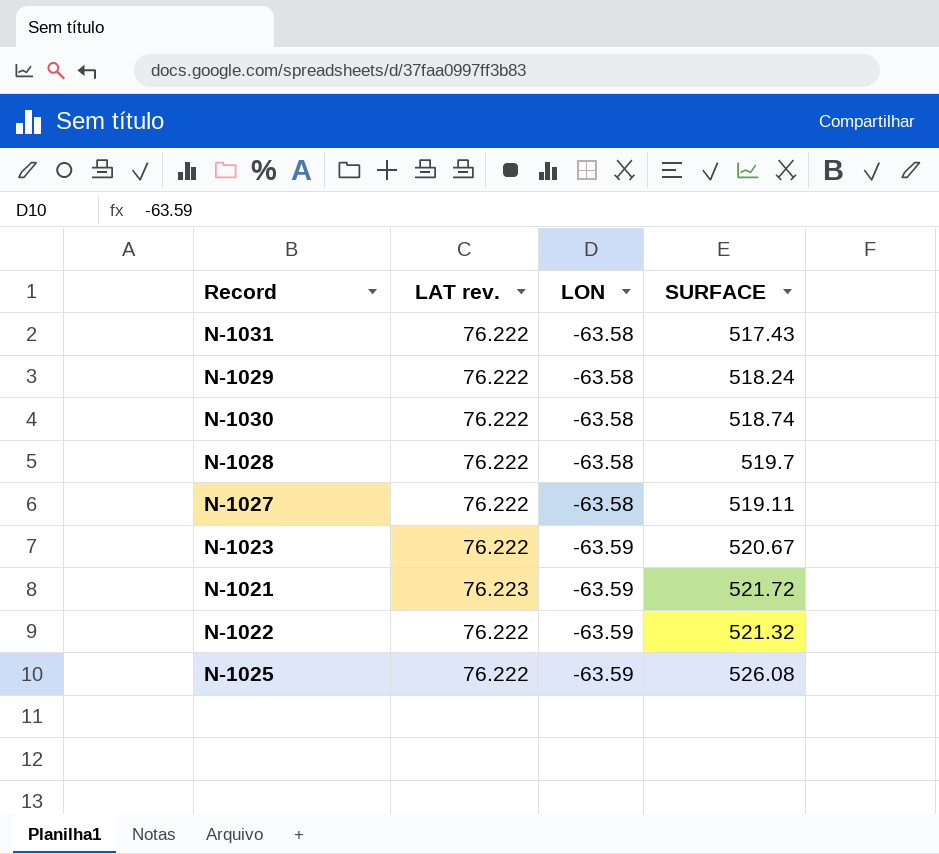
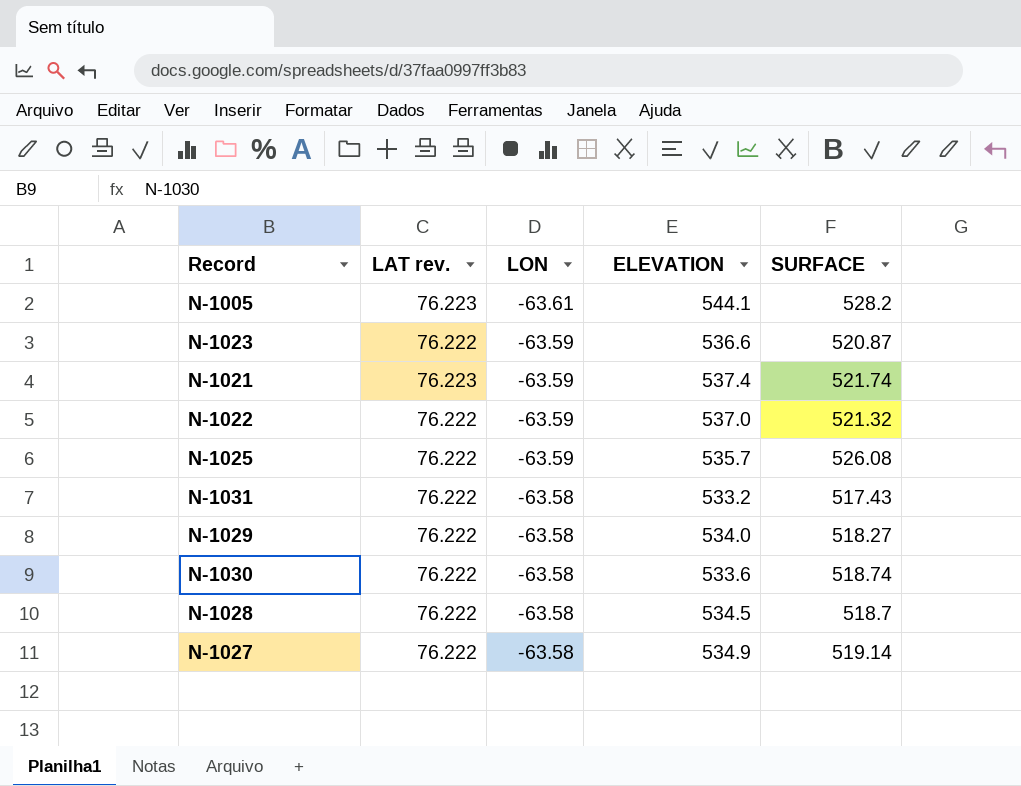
row order: LON descending -> LON ascending
column ELEVATION | position: none -> 4
row N-1005: none -> 76.223 | -63.61 | 544.1 | 528.2
N-1023 | SURFACE: 520.67 -> 520.87
N-1021 | SURFACE: 521.72 -> 521.74
N-1029 | SURFACE: 518.24 -> 518.27
N-1028 | SURFACE: 519.7 -> 518.7
N-1027 | SURFACE: 519.11 -> 519.14

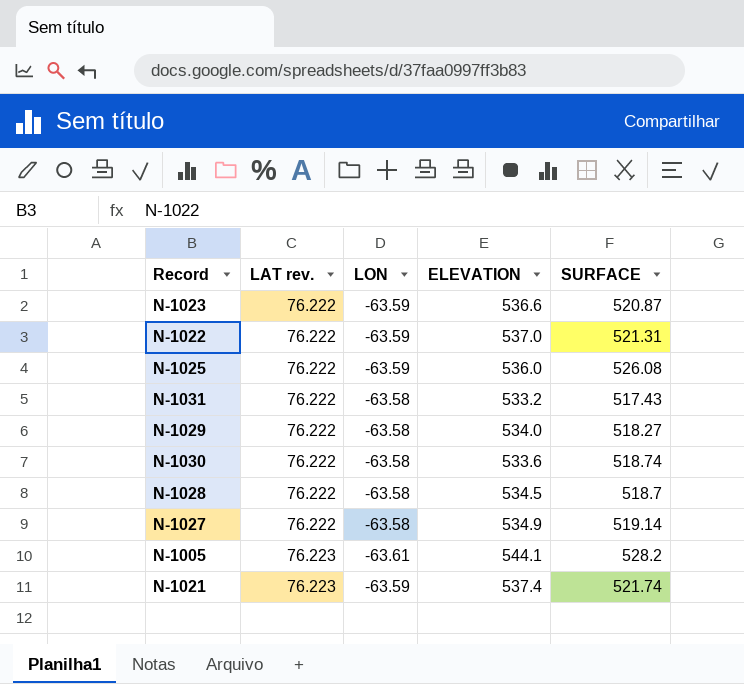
row order: LON ascending -> LAT rev. ascending
N-1022 | SURFACE: 521.32 -> 521.31
N-1025 | ELEVATION: 535.7 -> 536.0

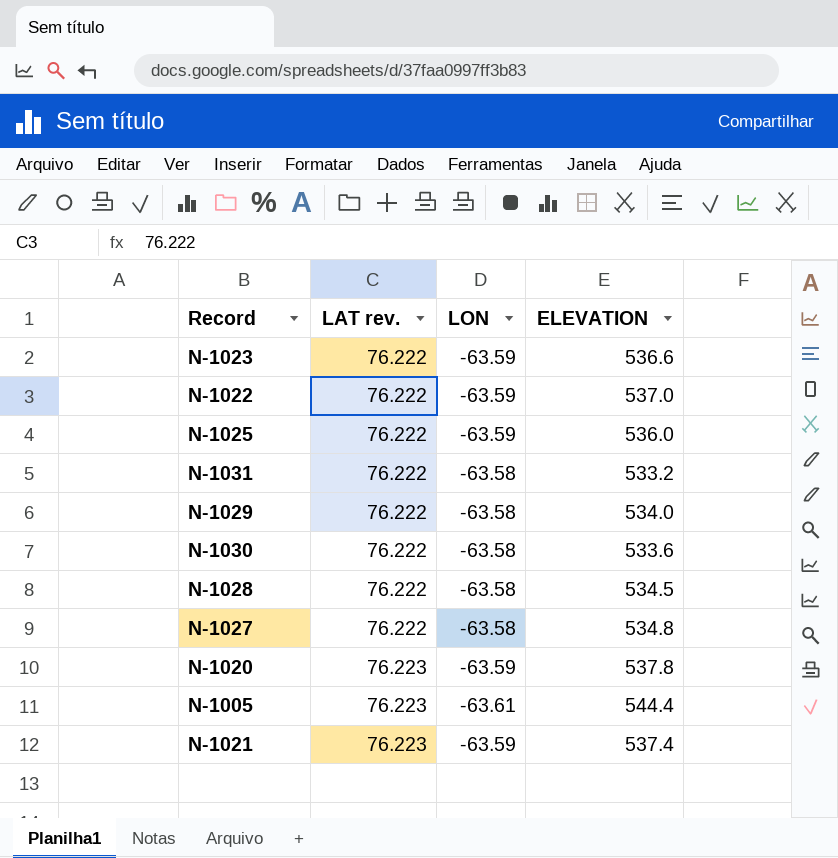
column SURFACE | position: 5 -> none
N-1027 | ELEVATION: 534.9 -> 534.8
row N-1020: none -> 76.223 | -63.59 | 537.8
N-1005 | ELEVATION: 544.1 -> 544.4

